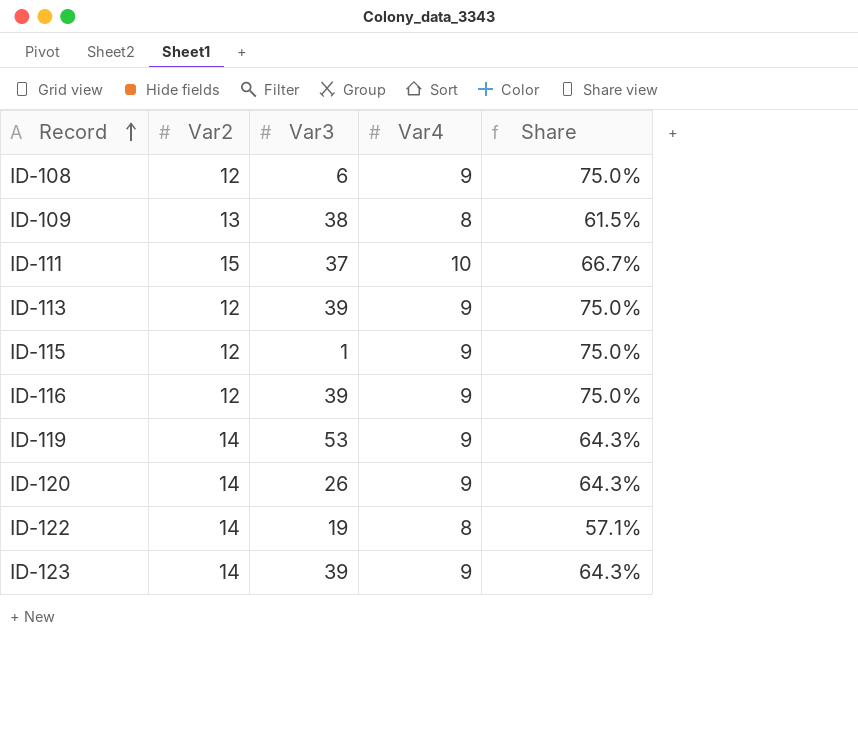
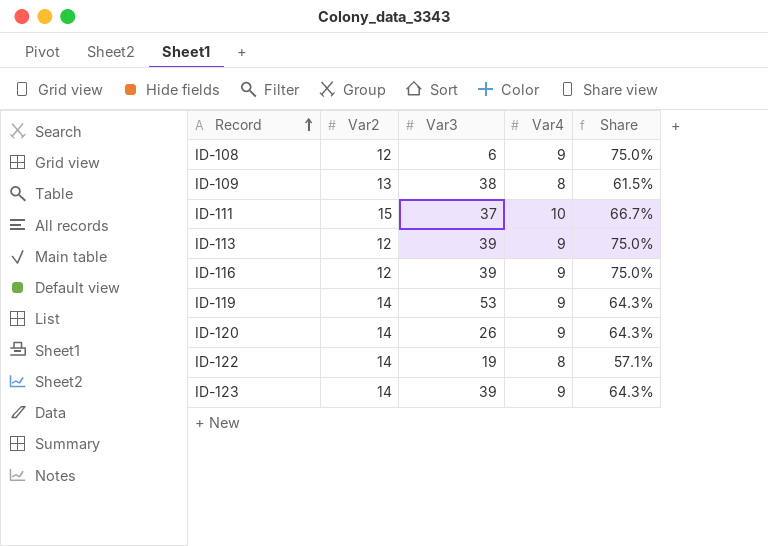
row ID-115: 12 | 1 | 9 | 75.0% -> none

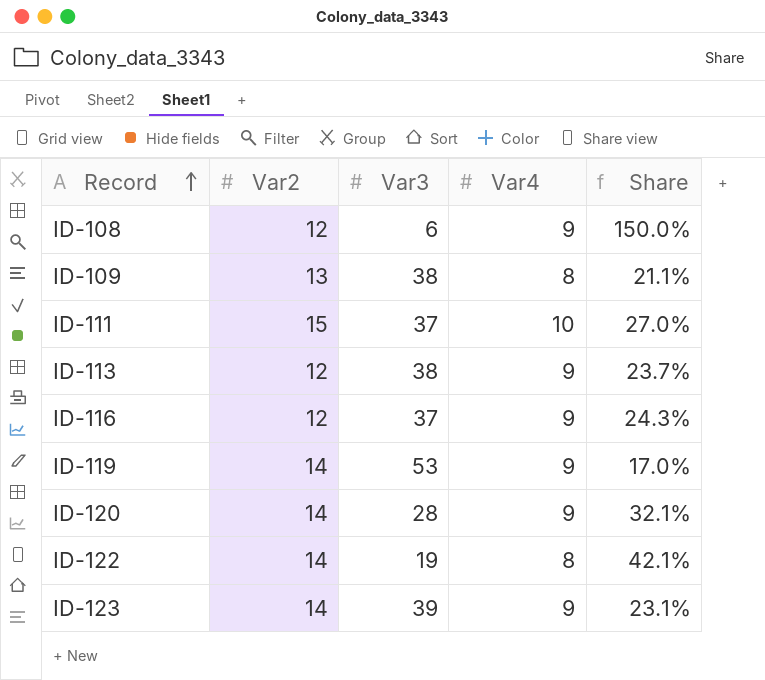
column Share | formula: [Var4] / [Var2] -> [Var4] / [Var3]
ID-113 | Var3: 39 -> 38
ID-116 | Var3: 39 -> 37
ID-120 | Var3: 26 -> 28

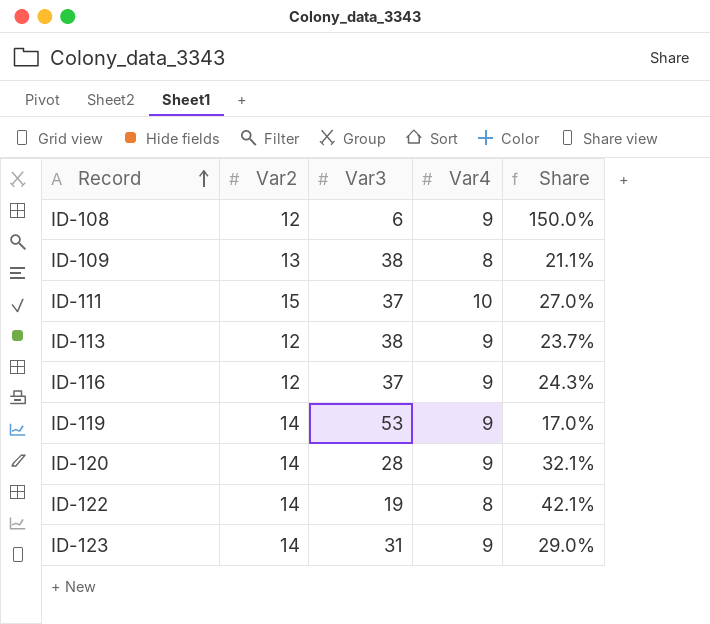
ID-123 | Var3: 39 -> 31
ID-123 | Share: 23.1% -> 29.0%

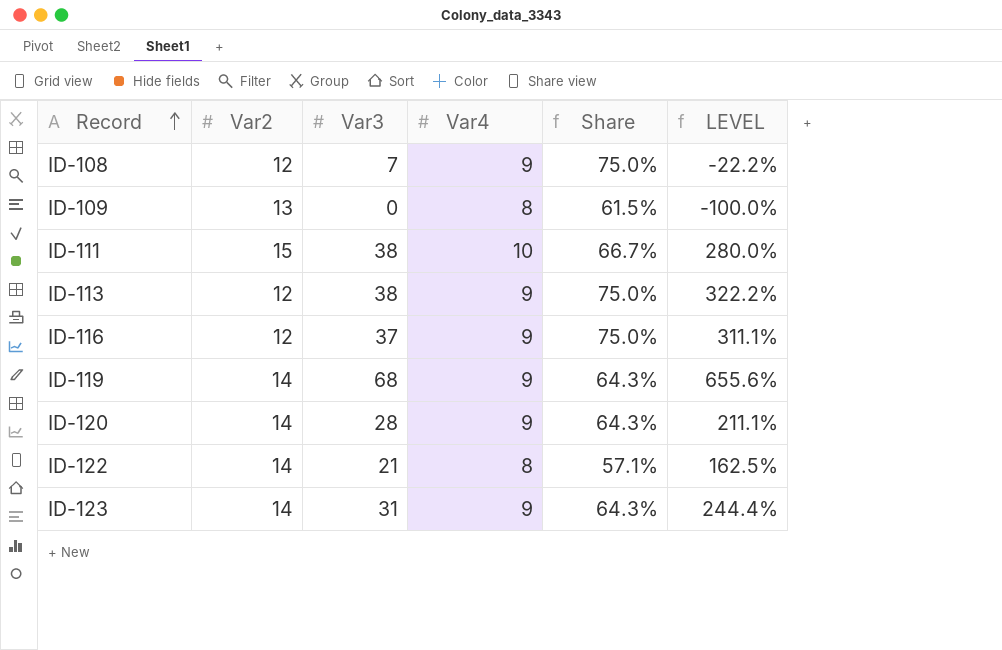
column Share | formula: [Var4] / [Var3] -> [Var4] / [Var2]
column LEVEL | formula: none -> ([Var3] - [Var4]) / [Var4]
ID-108 | Var3: 6 -> 7
ID-109 | Var3: 38 -> 0
ID-111 | Var3: 37 -> 38
ID-119 | Var3: 53 -> 68
ID-122 | Var3: 19 -> 21

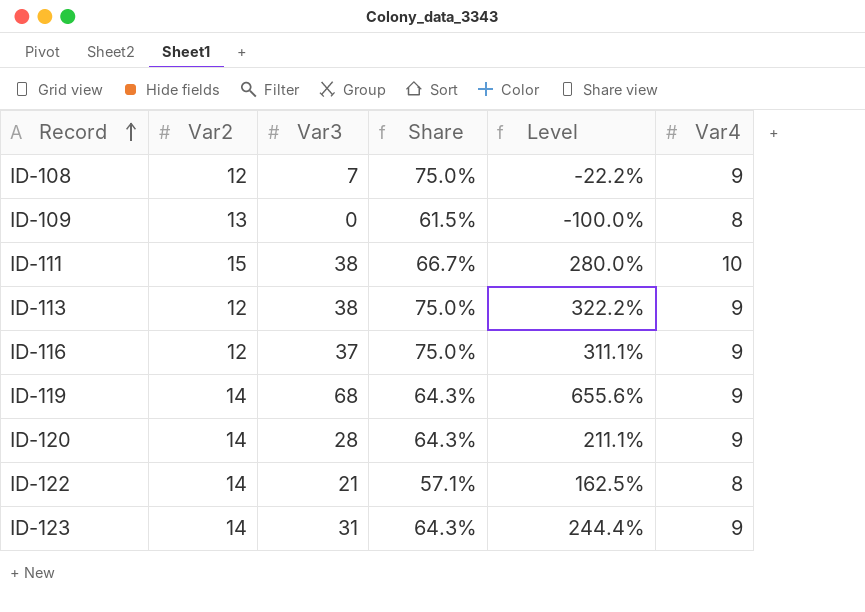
column name: LEVEL -> Level
column Var4 | position: 4 -> 6

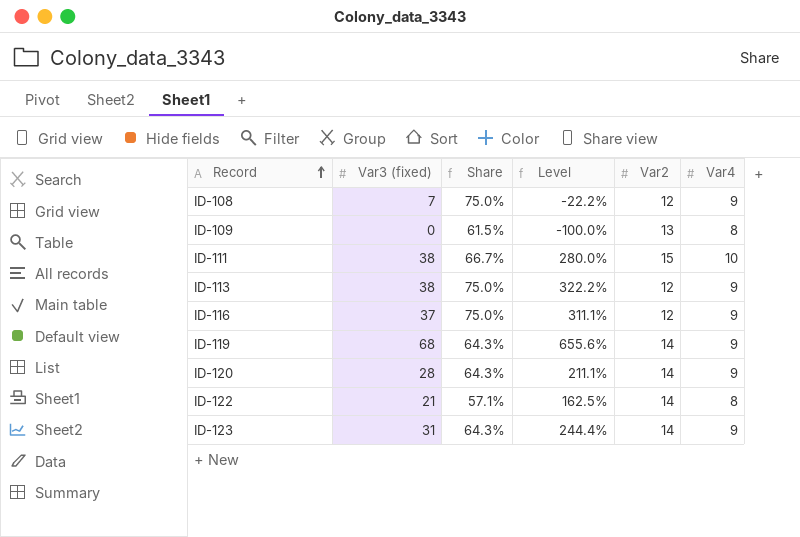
column name: Var3 -> Var3 (fixed)
column Var2 | position: 2 -> 5

